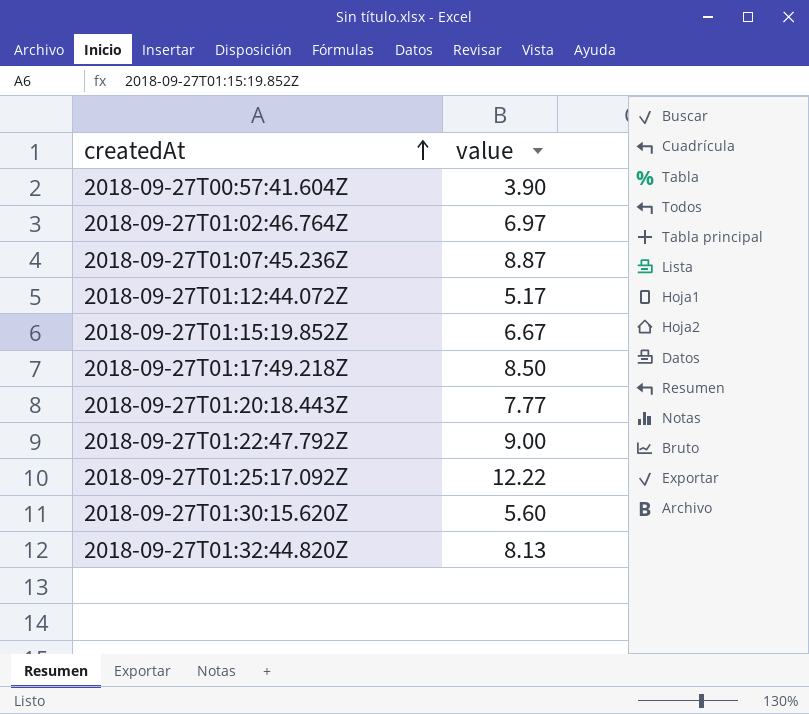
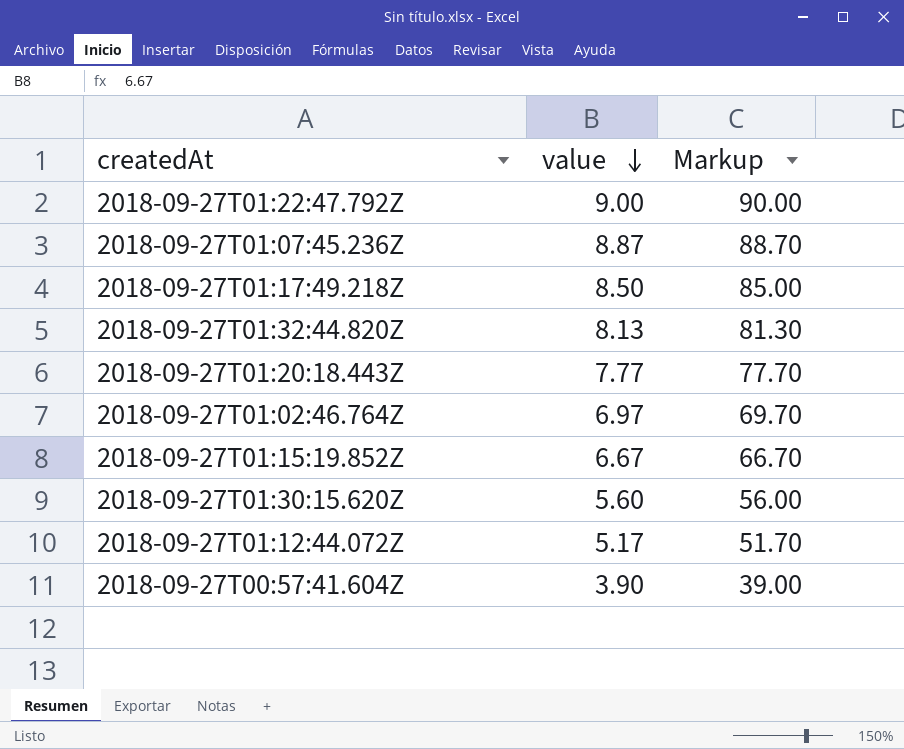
row order: createdAt ascending -> value descending
column Markup | formula: none -> [value] * 10
row 2018-09-27T01:25:17.092Z: 12.22 -> none

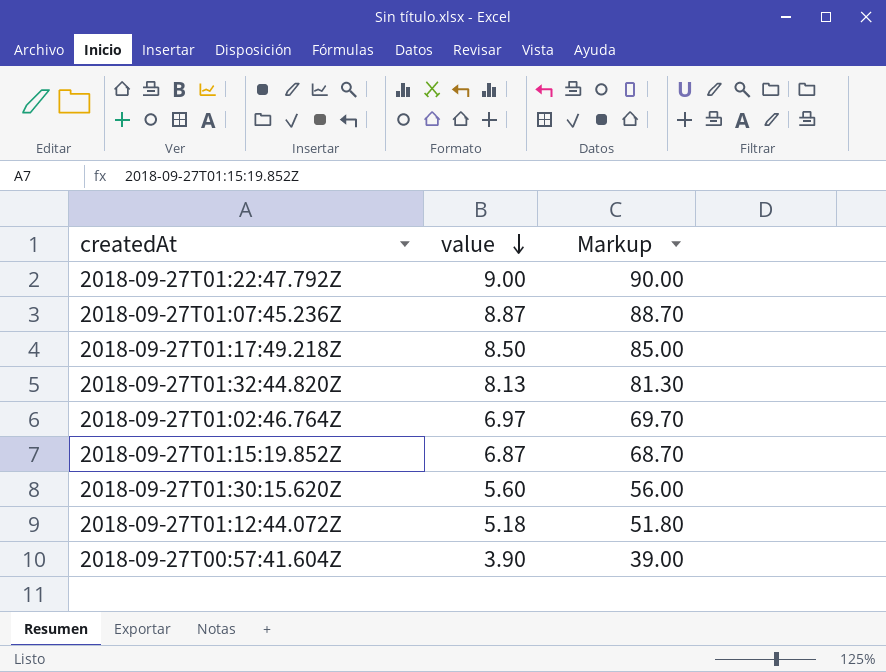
row 2018-09-27T01:20:18.443Z: 7.77 | 77.70 -> none
2018-09-27T01:15:19.852Z | value: 6.67 -> 6.87
2018-09-27T01:15:19.852Z | Markup: 66.70 -> 68.70
2018-09-27T01:12:44.072Z | value: 5.17 -> 5.18
2018-09-27T01:12:44.072Z | Markup: 51.70 -> 51.80

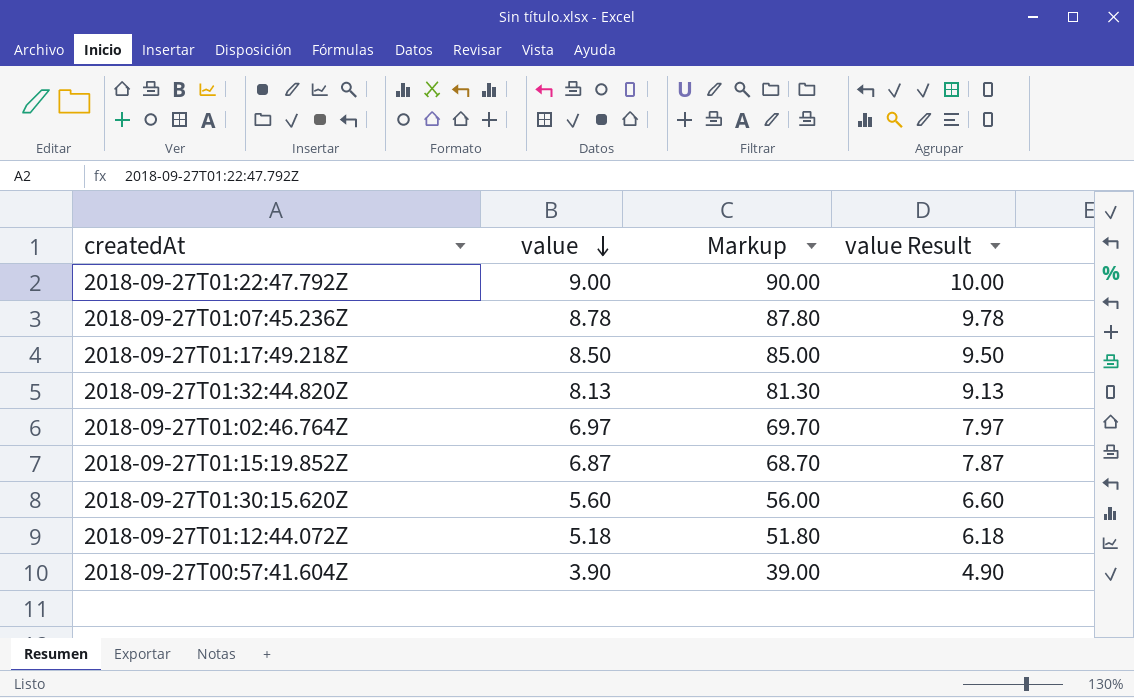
column value Result | formula: none -> [value] + 1
2018-09-27T01:07:45.236Z | value: 8.87 -> 8.78
2018-09-27T01:07:45.236Z | Markup: 88.70 -> 87.80

